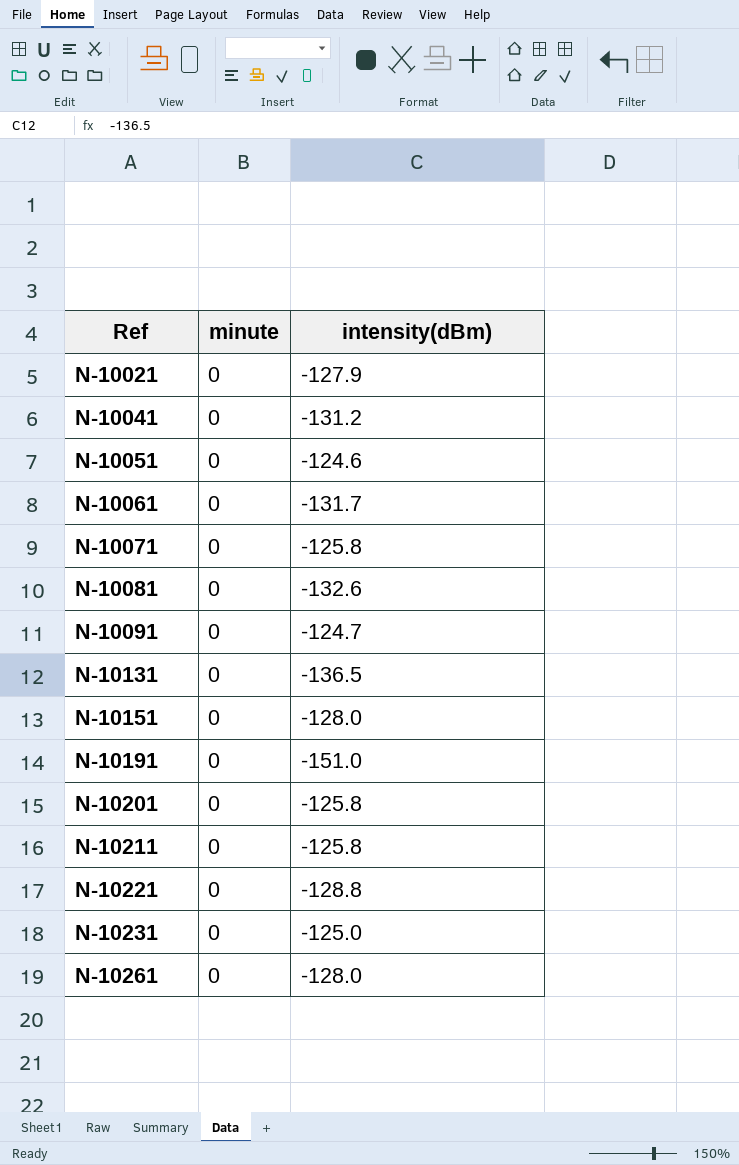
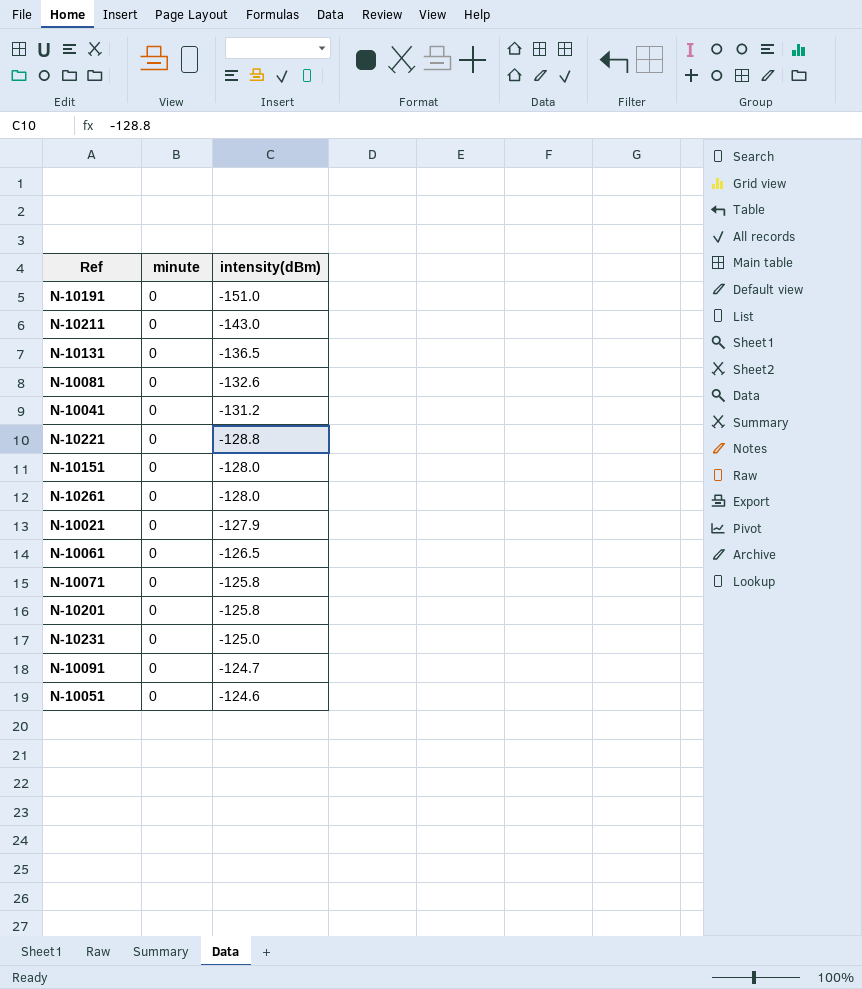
row order: Ref ascending -> intensity(dBm) ascending
N-10211 | intensity(dBm): -125.8 -> -143.0
N-10061 | intensity(dBm): -131.7 -> -126.5

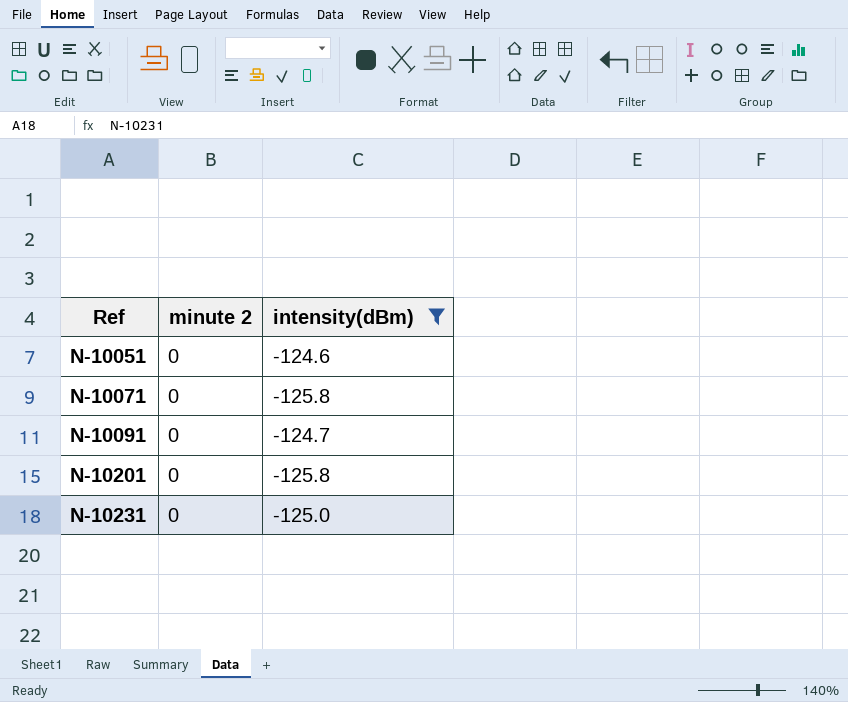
filter: none -> intensity(dBm) >= -125.8
row order: intensity(dBm) ascending -> Ref ascending
column name: minute -> minute 2

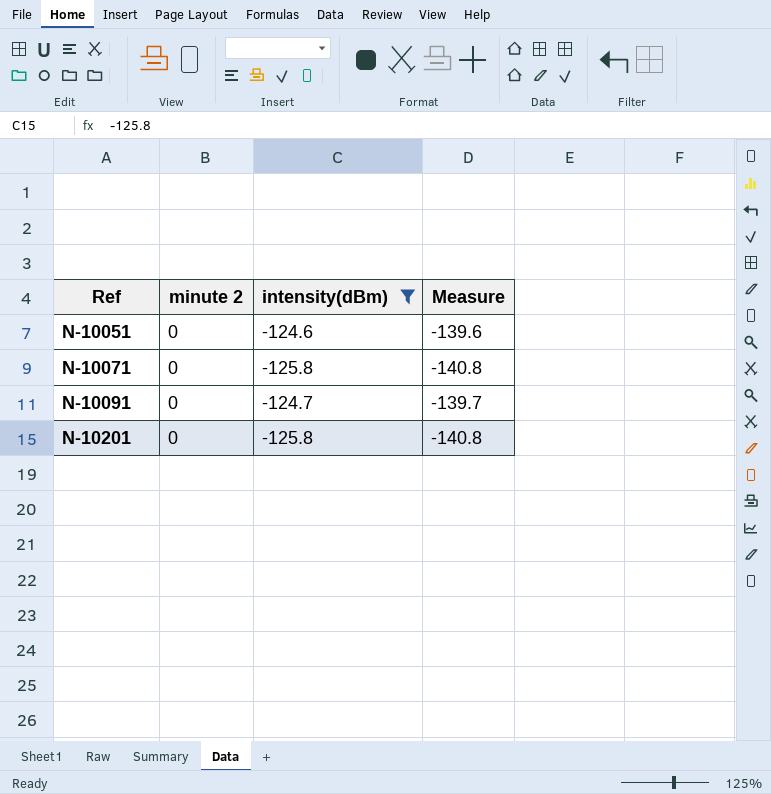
column Measure | formula: none -> [intensity(dBm)] - 15
row N-10231: 0 | -125.0 -> none

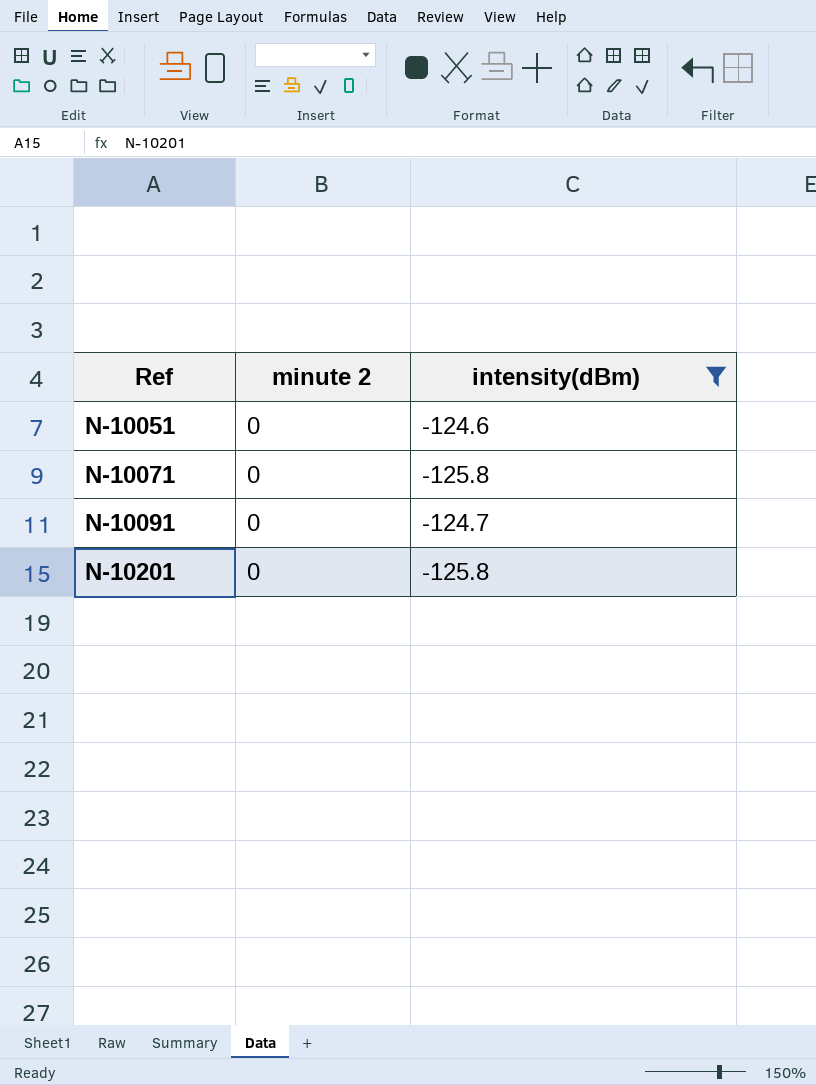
column Measure | formula: [intensity(dBm)] - 15 -> none

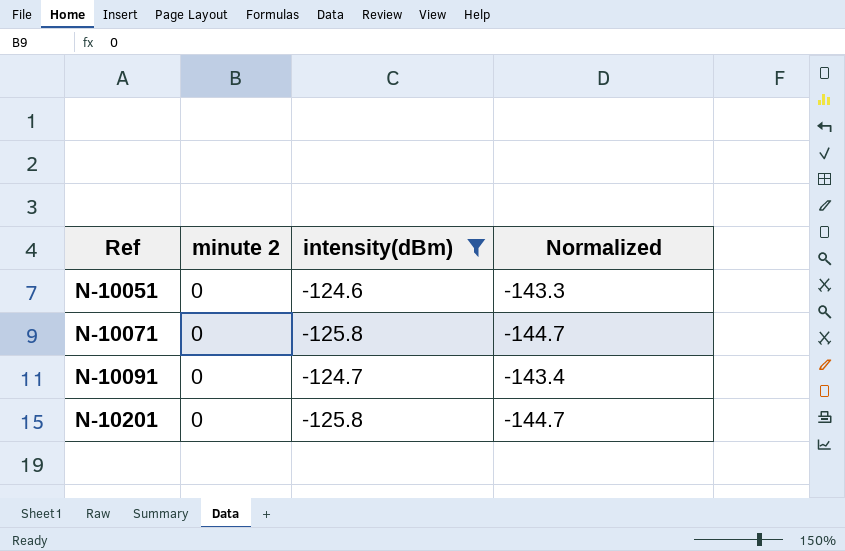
column Normalized | formula: none -> [intensity(dBm)] * 1.15

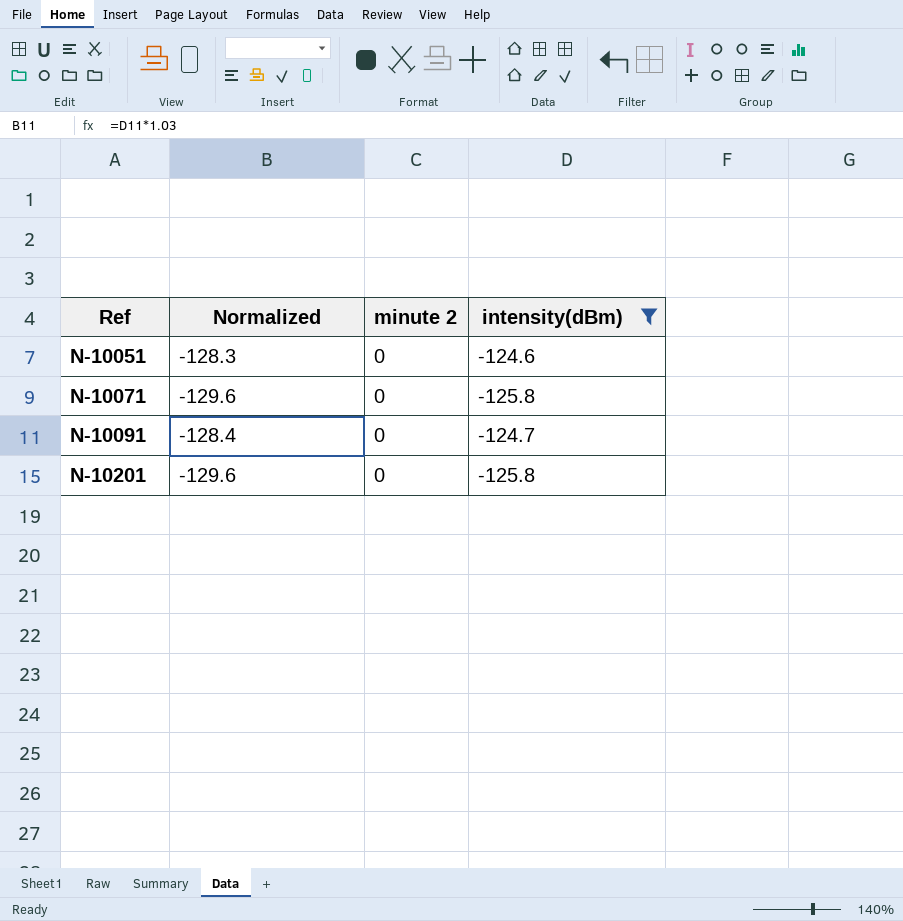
column Normalized | formula: [intensity(dBm)] * 1.15 -> [intensity(dBm)] * 1.03
column Normalized | position: 4 -> 2

